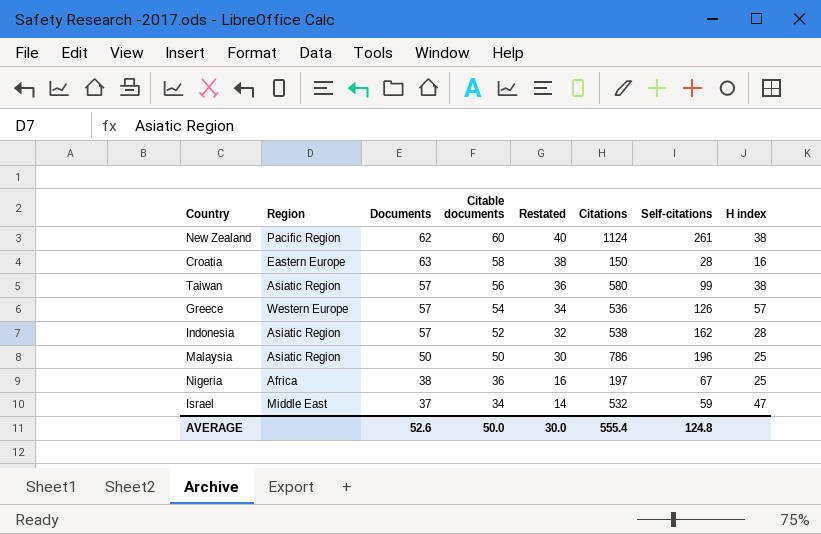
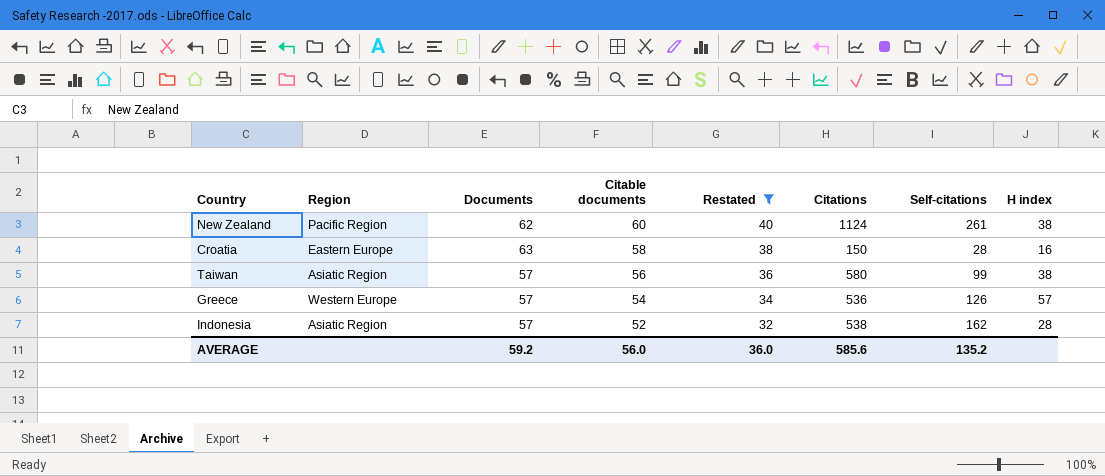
filter: none -> Restated >= 32
AVERAGE | Documents: 52.6 -> 59.2
AVERAGE | Citable documents: 50.0 -> 56.0
AVERAGE | Restated: 30.0 -> 36.0
AVERAGE | Citations: 555.4 -> 585.6
AVERAGE | Self-citations: 124.8 -> 135.2

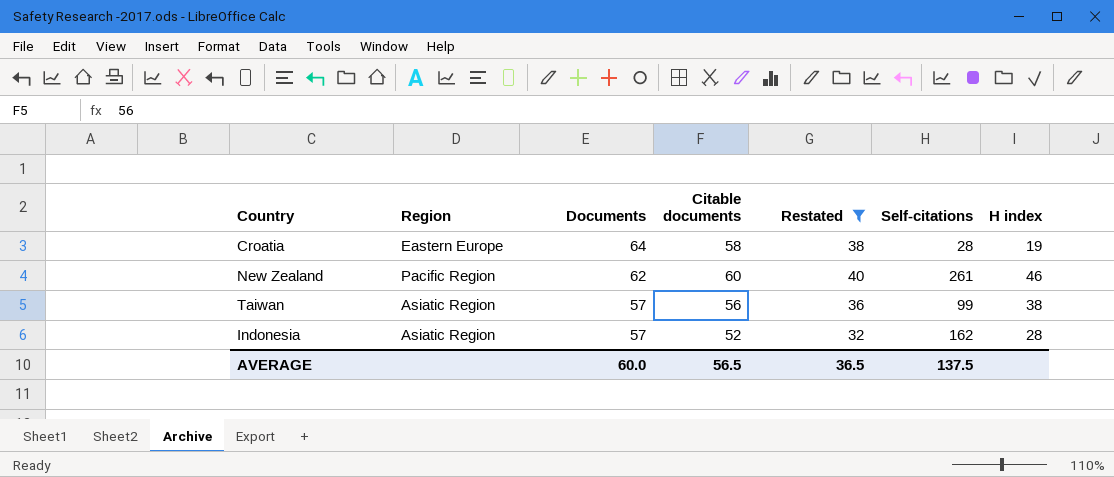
row order: Citable documents descending -> Documents descending
column Citations | position: 6 -> none
row Greece: Western Europe | 57 | 54 | 34 | 536 | 126 | 57 -> none
Croatia | Documents: 63 -> 64
Croatia | H index: 16 -> 19
New Zealand | H index: 38 -> 46
AVERAGE | Documents: 59.2 -> 60.0
AVERAGE | Citable documents: 56.0 -> 56.5
AVERAGE | Restated: 36.0 -> 36.5
AVERAGE | Self-citations: 135.2 -> 137.5

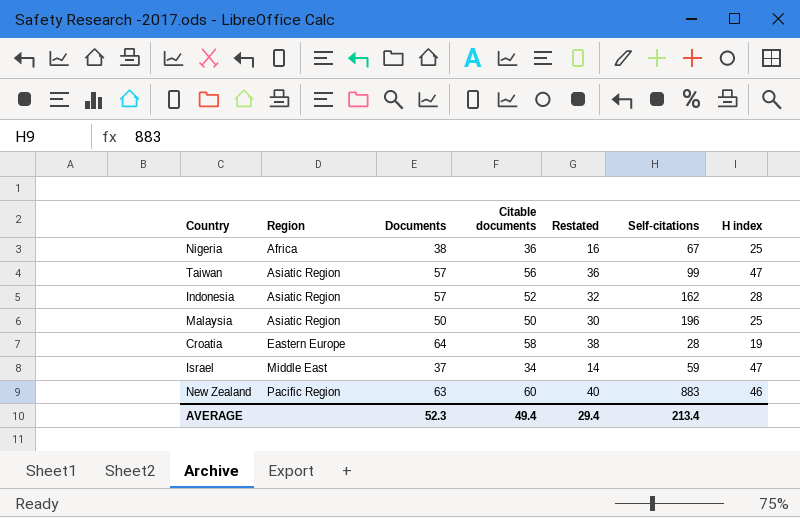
filter: Restated >= 32 -> none
row order: Documents descending -> Region ascending
Taiwan | H index: 38 -> 47
New Zealand | Documents: 62 -> 63
New Zealand | Self-citations: 261 -> 883
AVERAGE | Documents: 60.0 -> 52.3
AVERAGE | Citable documents: 56.5 -> 49.4
AVERAGE | Restated: 36.5 -> 29.4
AVERAGE | Self-citations: 137.5 -> 213.4

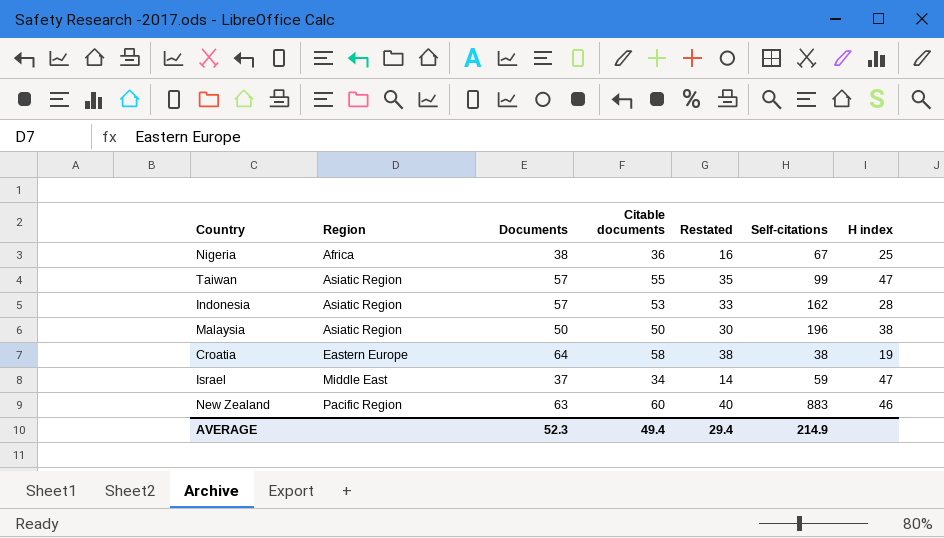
Taiwan | Citable documents: 56 -> 55
Taiwan | Restated: 36 -> 35
Indonesia | Citable documents: 52 -> 53
Indonesia | Restated: 32 -> 33
Malaysia | H index: 25 -> 38
Croatia | Self-citations: 28 -> 38
AVERAGE | Self-citations: 213.4 -> 214.9

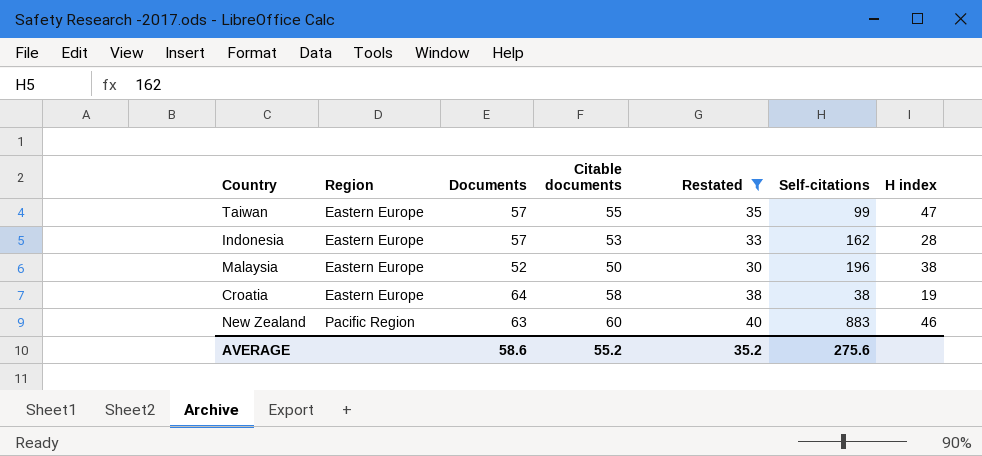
filter: none -> Restated >= 30
Taiwan | Region: Asiatic Region -> Eastern Europe
Indonesia | Region: Asiatic Region -> Eastern Europe
Malaysia | Region: Asiatic Region -> Eastern Europe
Malaysia | Documents: 50 -> 52
AVERAGE | Documents: 52.3 -> 58.6
AVERAGE | Citable documents: 49.4 -> 55.2
AVERAGE | Restated: 29.4 -> 35.2
AVERAGE | Self-citations: 214.9 -> 275.6

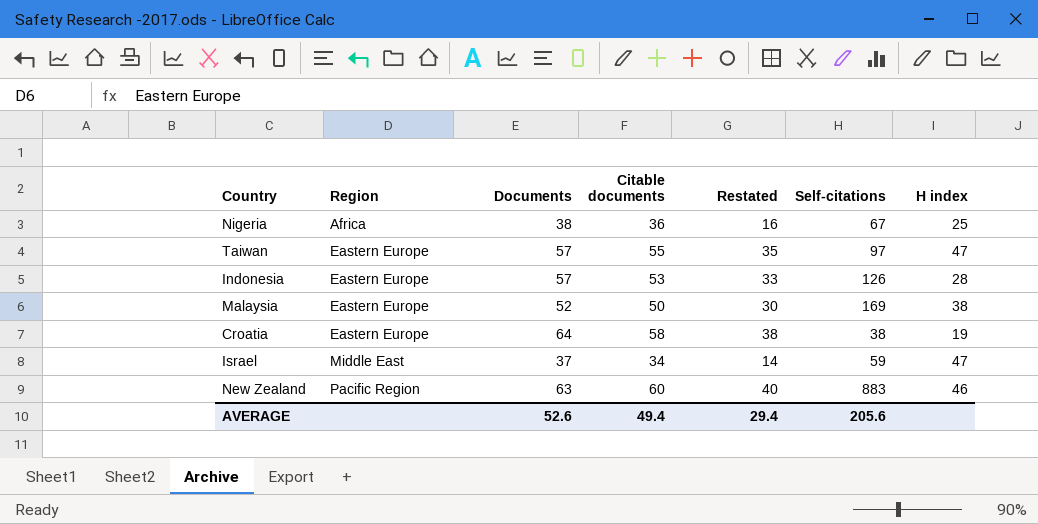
filter: Restated >= 30 -> none
Taiwan | Self-citations: 99 -> 97
Indonesia | Self-citations: 162 -> 126
Malaysia | Self-citations: 196 -> 169
AVERAGE | Documents: 58.6 -> 52.6
AVERAGE | Citable documents: 55.2 -> 49.4
AVERAGE | Restated: 35.2 -> 29.4
AVERAGE | Self-citations: 275.6 -> 205.6

